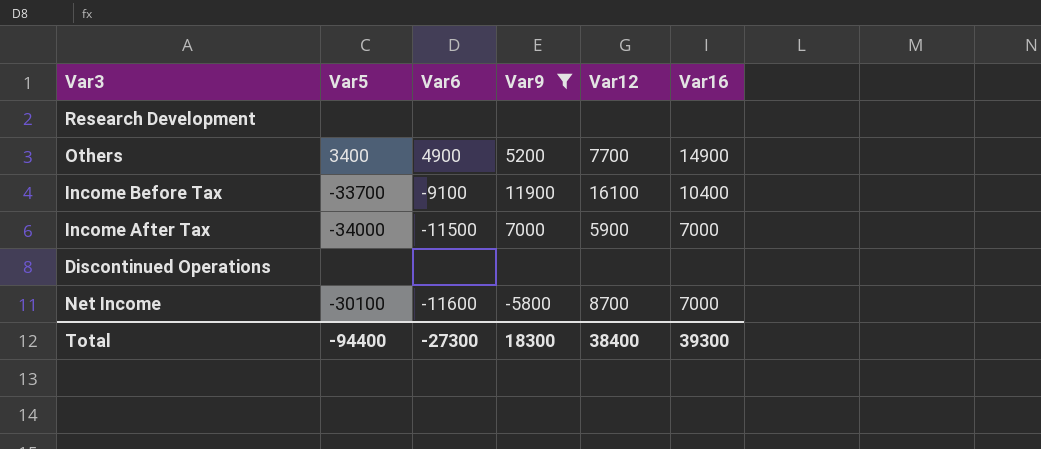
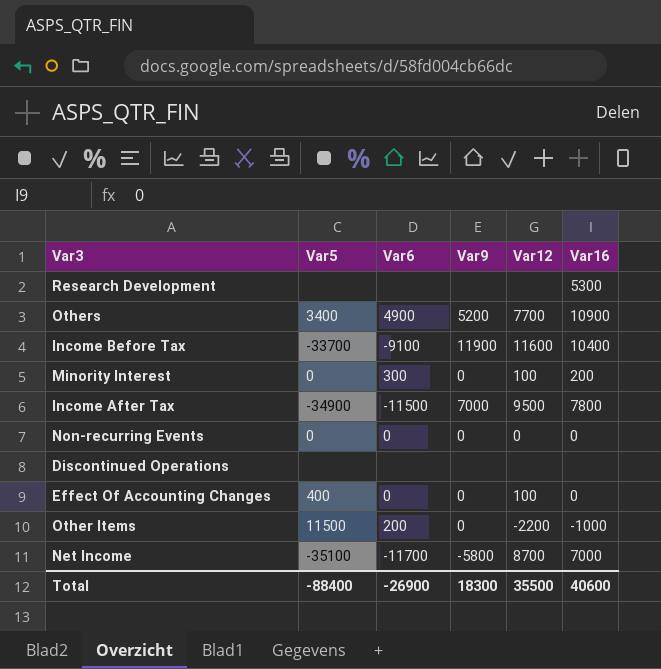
filter: Var9 != 0 -> none
Research Development | Var16: none -> 5300
Others | Var16: 14900 -> 10900
Income Before Tax | Var12: 16100 -> 11600
Income After Tax | Var5: -34000 -> -34900
Income After Tax | Var12: 5900 -> 9500
Income After Tax | Var16: 7000 -> 7800
Net Income | Var5: -30100 -> -35100
Net Income | Var6: -11600 -> -11700
Total | Var5: -94400 -> -88400
Total | Var6: -27300 -> -26900
Total | Var12: 38400 -> 35500
Total | Var16: 39300 -> 40600

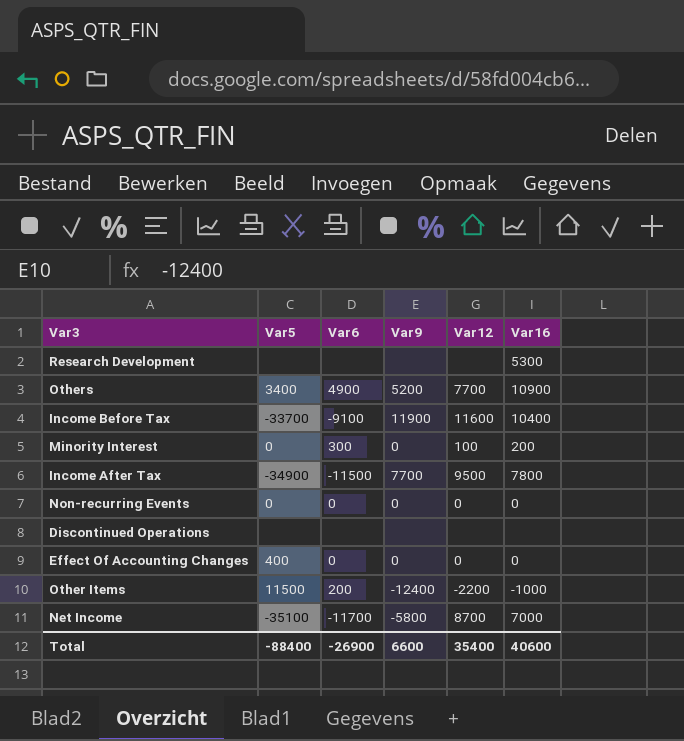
Income After Tax | Var9: 7000 -> 7700
Effect Of Accounting Changes | Var12: 100 -> 0
Other Items | Var9: 0 -> -12400
Total | Var9: 18300 -> 6600
Total | Var12: 35500 -> 35400

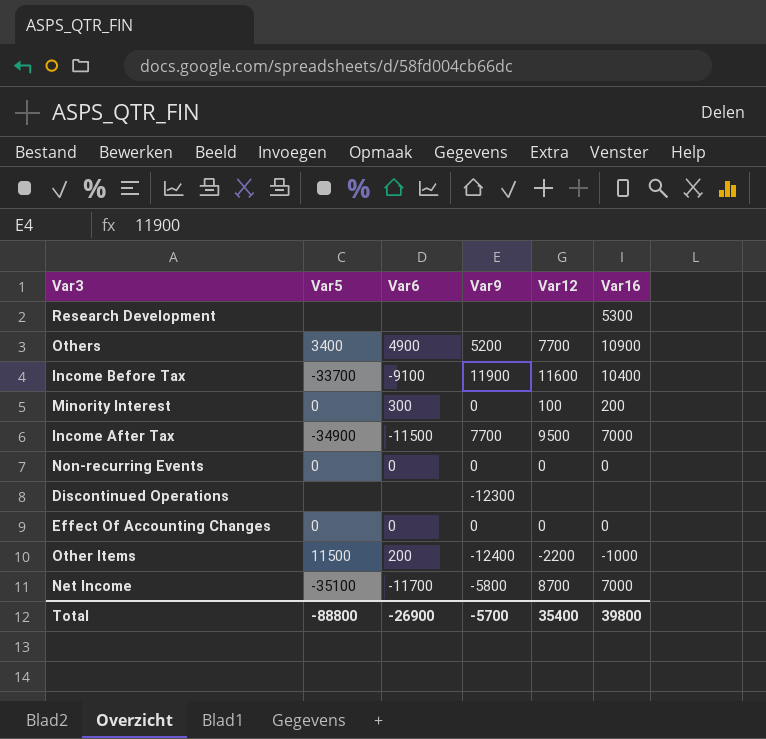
Income After Tax | Var16: 7800 -> 7000
Discontinued Operations | Var9: none -> -12300
Effect Of Accounting Changes | Var5: 400 -> 0
Total | Var5: -88400 -> -88800
Total | Var9: 6600 -> -5700
Total | Var16: 40600 -> 39800

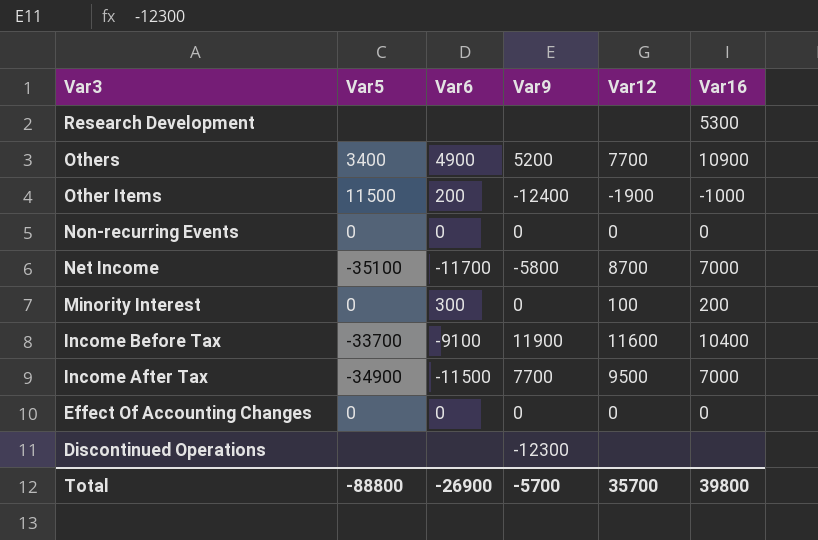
row order: none -> Var3 descending
Other Items | Var12: -2200 -> -1900
Total | Var12: 35400 -> 35700

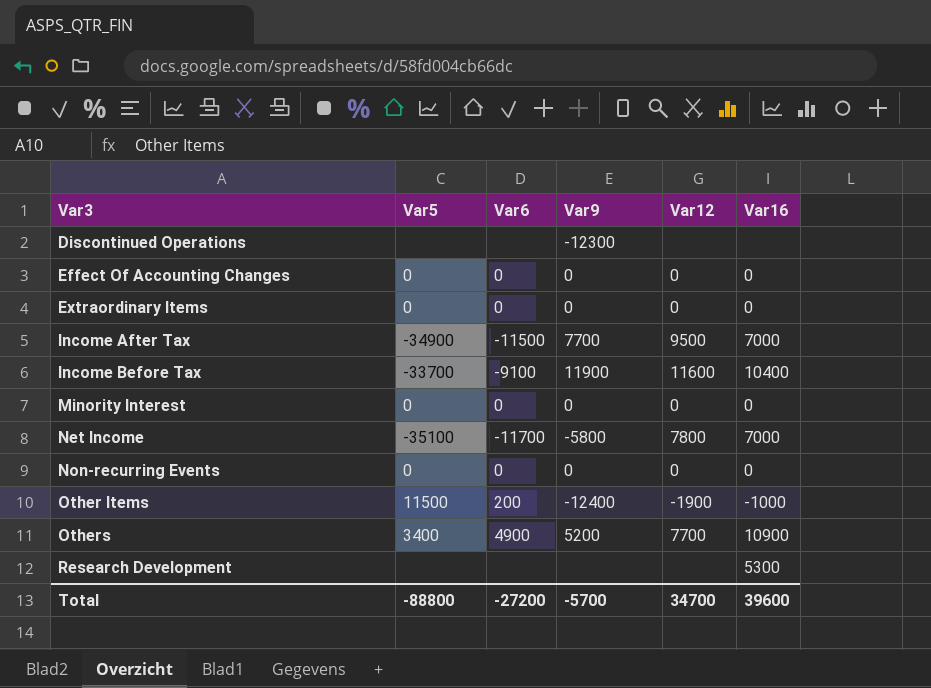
row order: Var3 descending -> Var3 ascending
row Extraordinary Items: none -> 0 | 0 | 0 | 0 | 0
Minority Interest | Var6: 300 -> 0
Minority Interest | Var12: 100 -> 0
Minority Interest | Var16: 200 -> 0
Net Income | Var12: 8700 -> 7800
Total | Var6: -26900 -> -27200
Total | Var12: 35700 -> 34700
Total | Var16: 39800 -> 39600

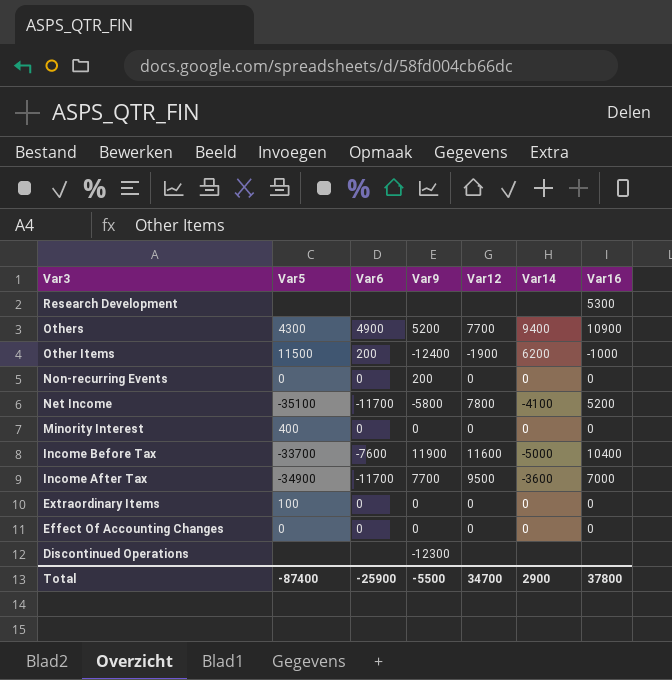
row order: Var3 ascending -> Var3 descending
column Var14 | position: none -> 6
Others | Var5: 3400 -> 4300
Non-recurring Events | Var9: 0 -> 200
Net Income | Var16: 7000 -> 5200
Minority Interest | Var5: 0 -> 400
Income Before Tax | Var6: -9100 -> -7600
Income After Tax | Var6: -11500 -> -11700
Extraordinary Items | Var5: 0 -> 100
Total | Var5: -88800 -> -87400
Total | Var6: -27200 -> -25900
Total | Var9: -5700 -> -5500
Total | Var16: 39600 -> 37800

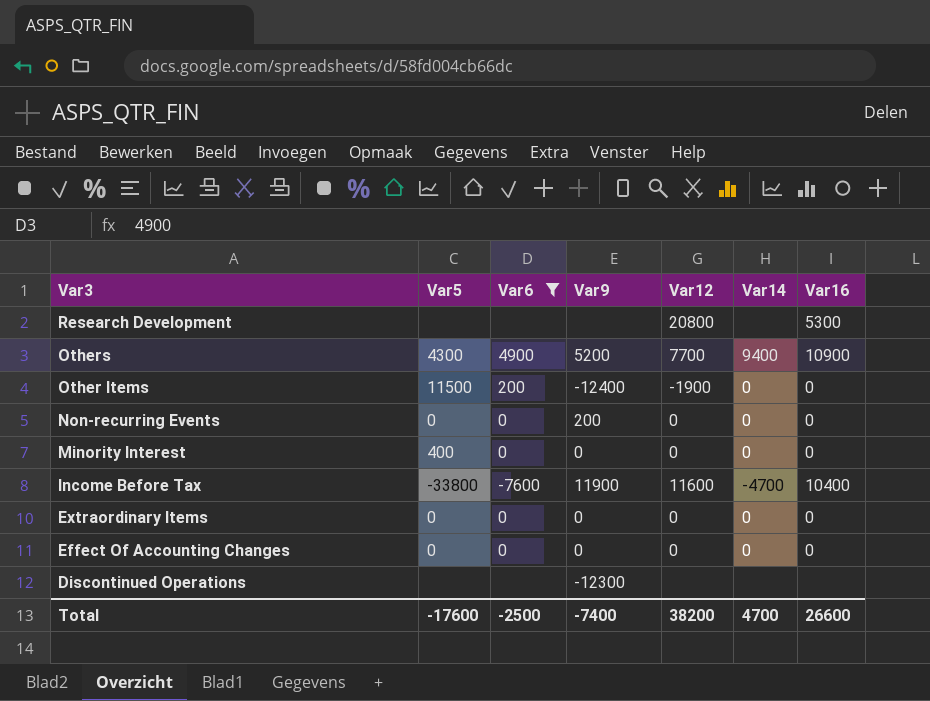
filter: none -> Var6 != -11700
Research Development | Var12: none -> 20800
Other Items | Var14: 6200 -> 0
Other Items | Var16: -1000 -> 0
Income Before Tax | Var5: -33700 -> -33800
Income Before Tax | Var14: -5000 -> -4700
Extraordinary Items | Var5: 100 -> 0
Total | Var5: -87400 -> -17600
Total | Var6: -25900 -> -2500
Total | Var9: -5500 -> -7400
Total | Var12: 34700 -> 38200
Total | Var14: 2900 -> 4700
Total | Var16: 37800 -> 26600

